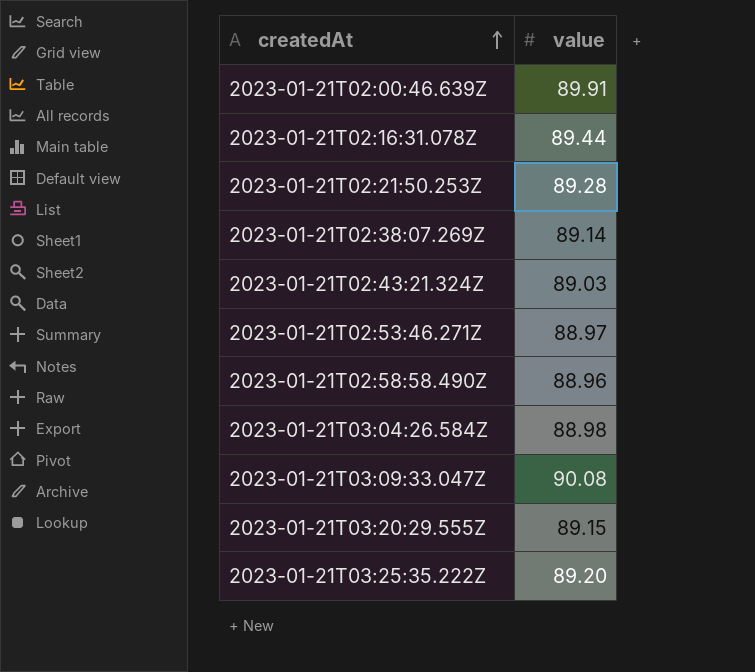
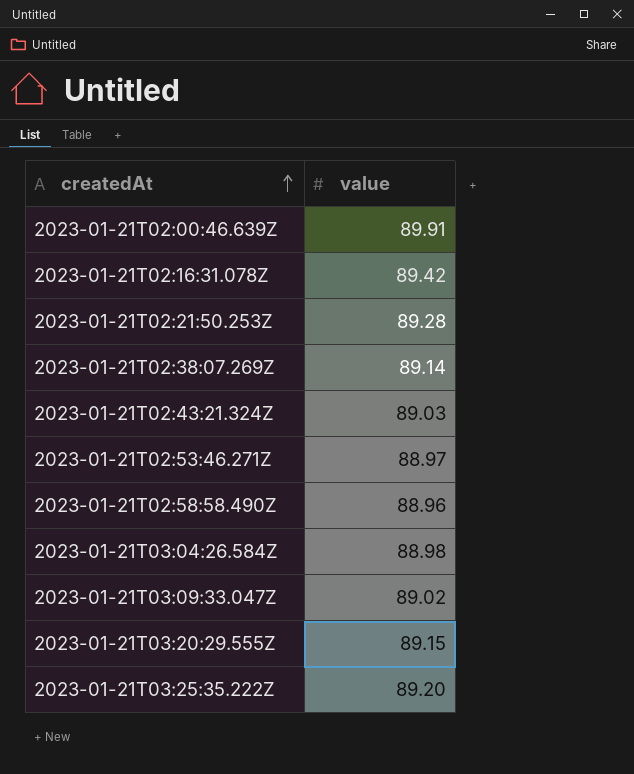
2023-01-21T02:16:31.078Z | value: 89.44 -> 89.42
2023-01-21T03:09:33.047Z | value: 90.08 -> 89.02

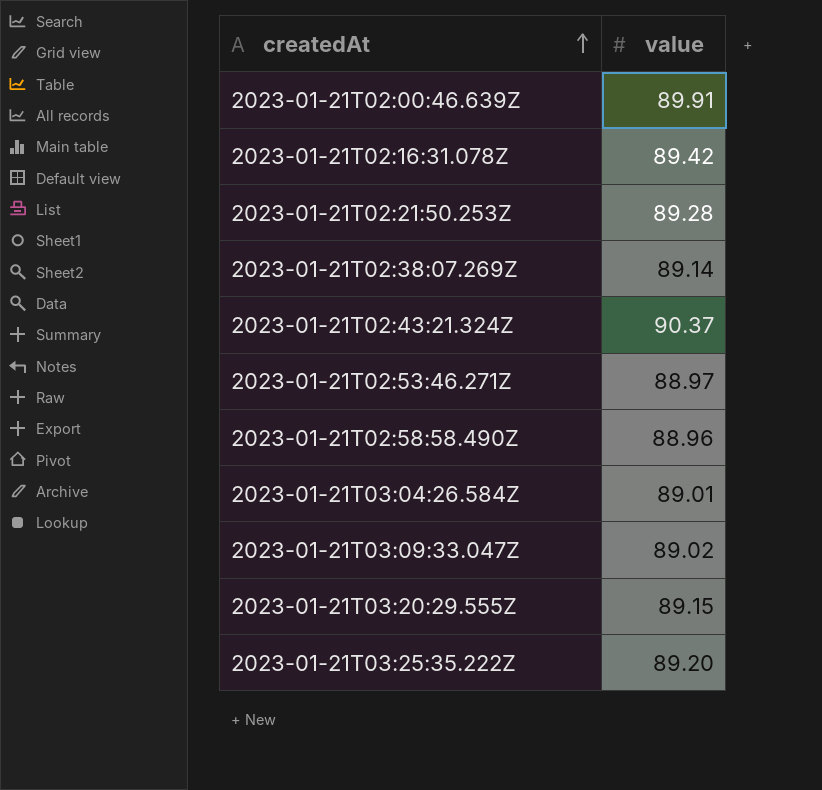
2023-01-21T02:43:21.324Z | value: 89.03 -> 90.37
2023-01-21T03:04:26.584Z | value: 88.98 -> 89.01

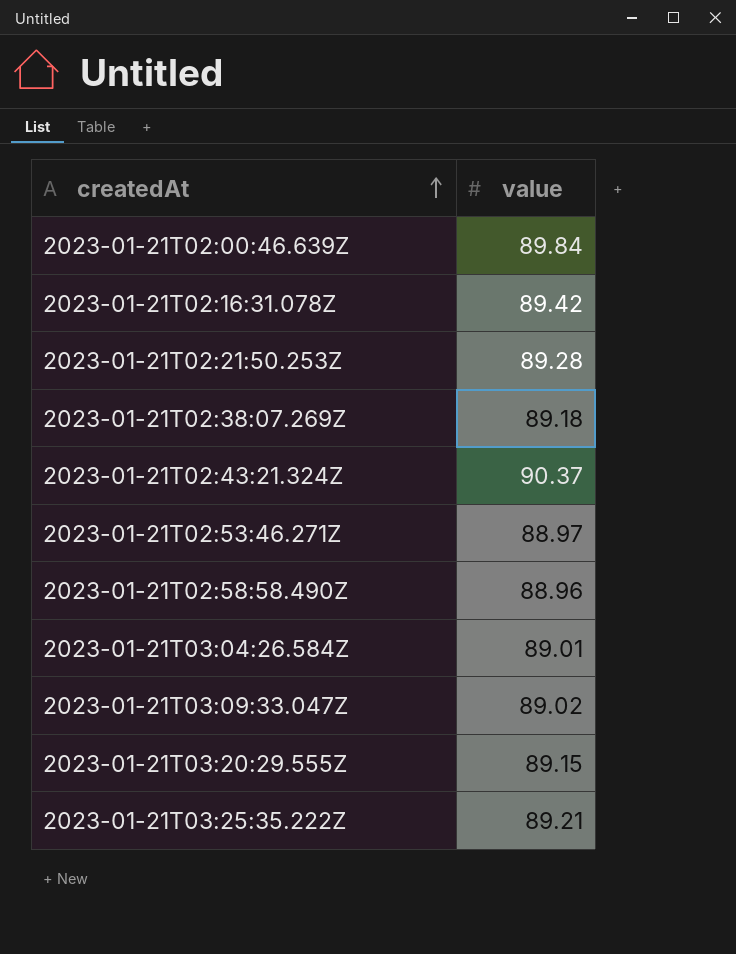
2023-01-21T02:00:46.639Z | value: 89.91 -> 89.84
2023-01-21T02:38:07.269Z | value: 89.14 -> 89.18
2023-01-21T03:25:35.222Z | value: 89.20 -> 89.21

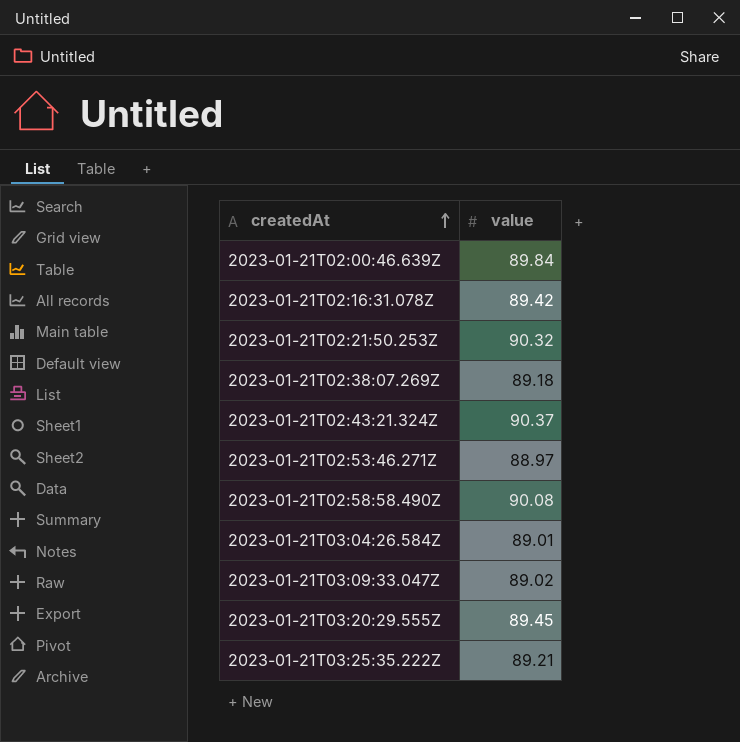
2023-01-21T02:21:50.253Z | value: 89.28 -> 90.32
2023-01-21T02:58:58.490Z | value: 88.96 -> 90.08
2023-01-21T03:20:29.555Z | value: 89.15 -> 89.45

